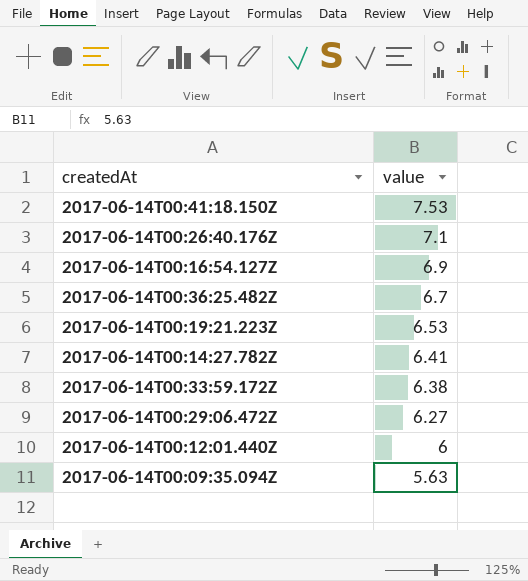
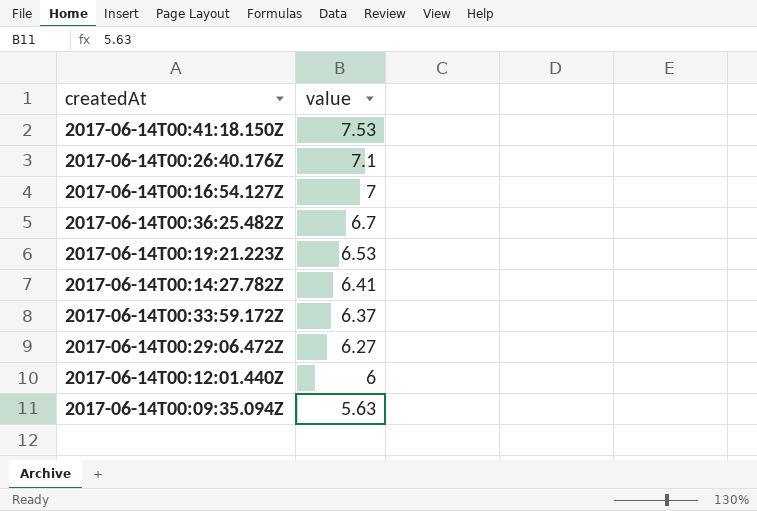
2017-06-14T00:16:54.127Z | value: 6.9 -> 7
2017-06-14T00:33:59.172Z | value: 6.38 -> 6.37

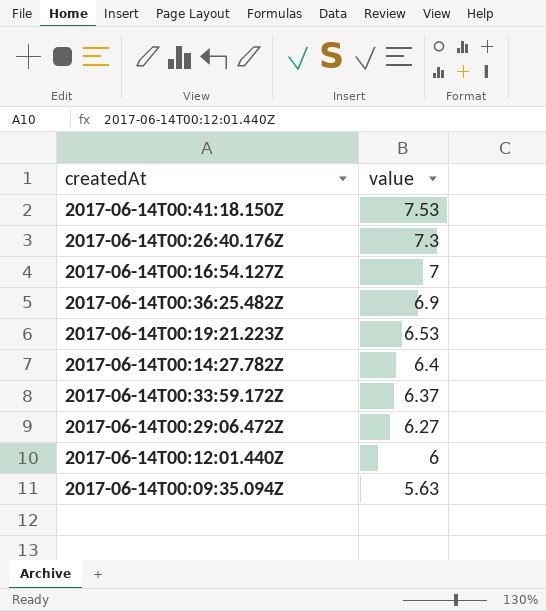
2017-06-14T00:26:40.176Z | value: 7.1 -> 7.3
2017-06-14T00:36:25.482Z | value: 6.7 -> 6.9
2017-06-14T00:14:27.782Z | value: 6.41 -> 6.4

